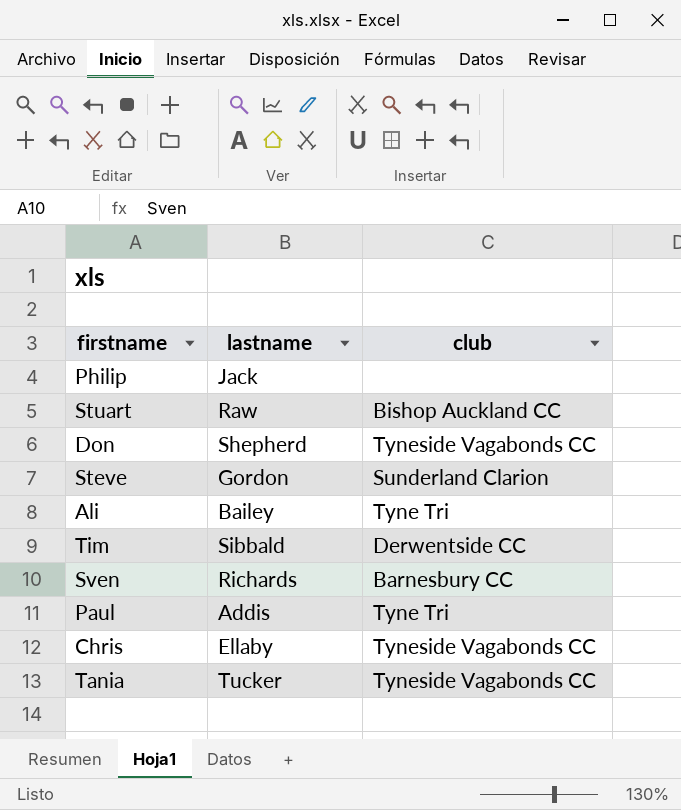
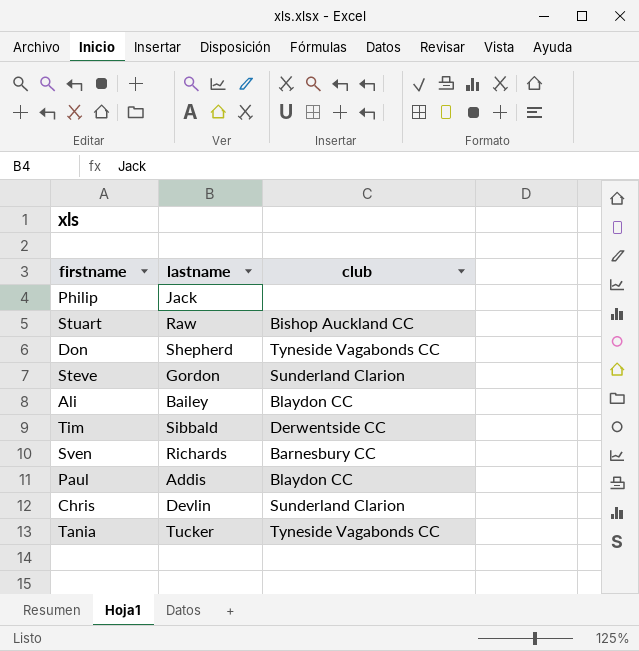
Ali | club: Tyne Tri -> Blaydon CC
Paul | club: Tyne Tri -> Blaydon CC
Chris | lastname: Ellaby -> Devlin
Chris | club: Tyneside Vagabonds CC -> Sunderland Clarion

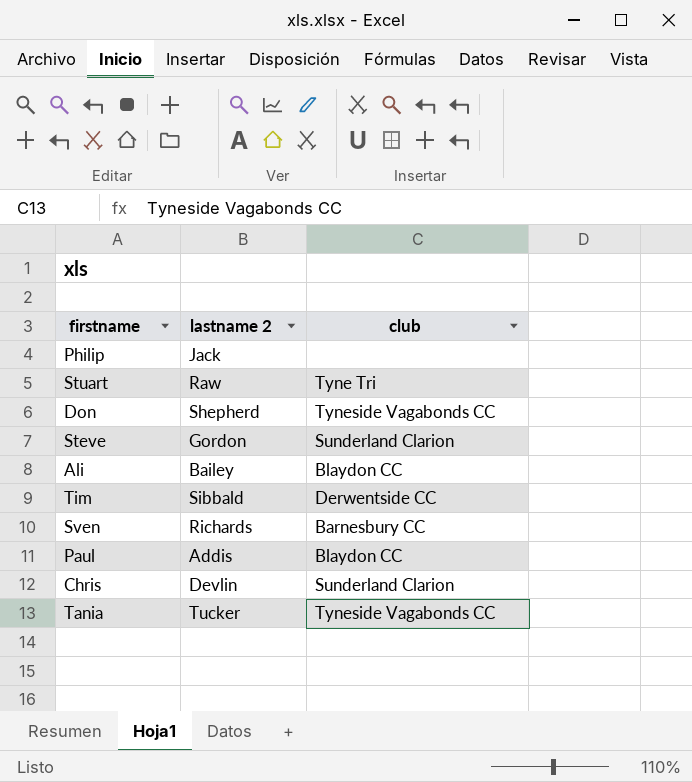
column name: lastname -> lastname 2
Stuart | club: Bishop Auckland CC -> Tyne Tri

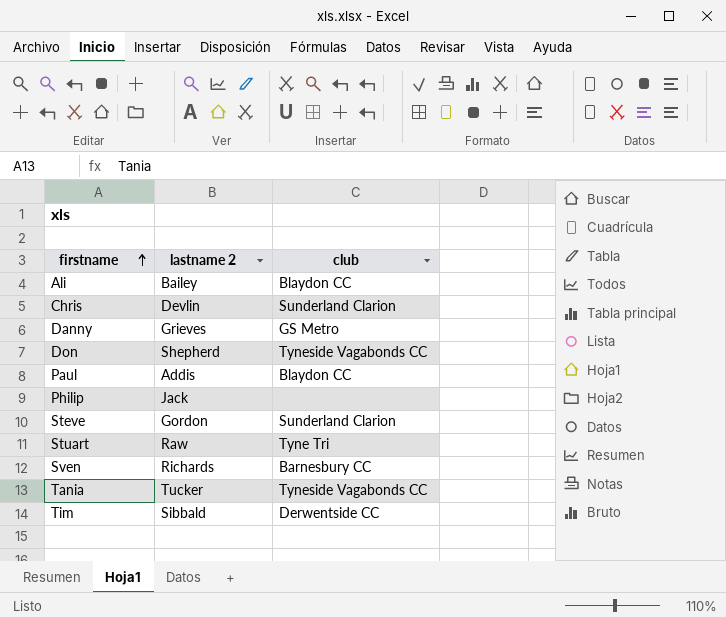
row order: none -> firstname ascending
row Danny: none -> Grieves | GS Metro

